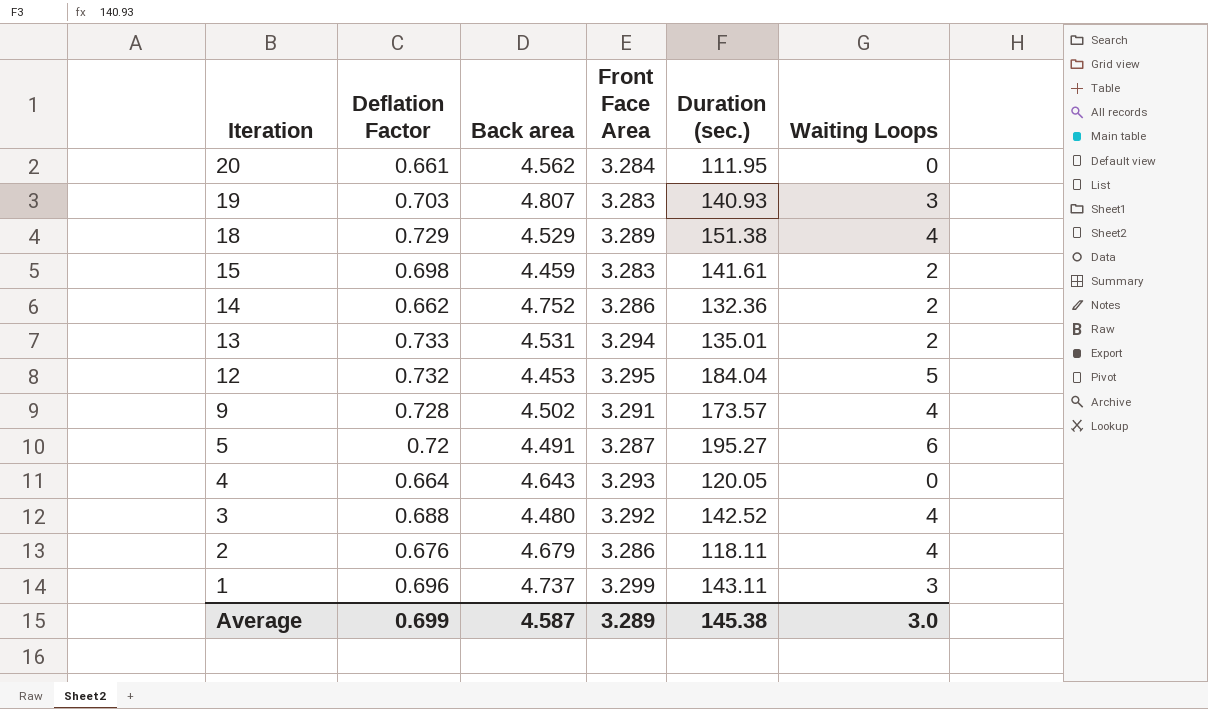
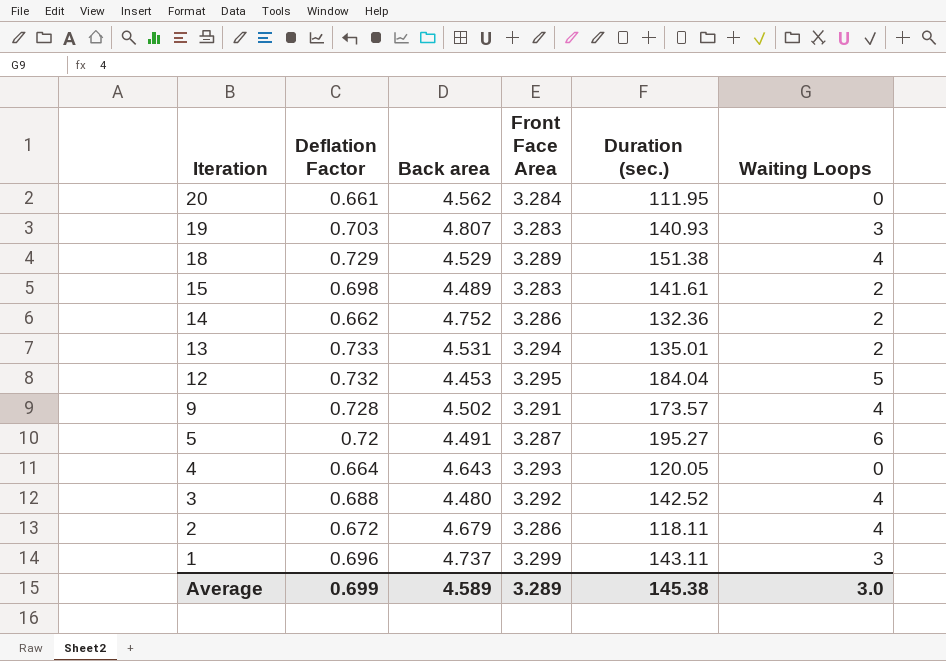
15 | Back area: 4.459 -> 4.489
2 | Deflation Factor: 0.676 -> 0.672
Average | Back area: 4.587 -> 4.589

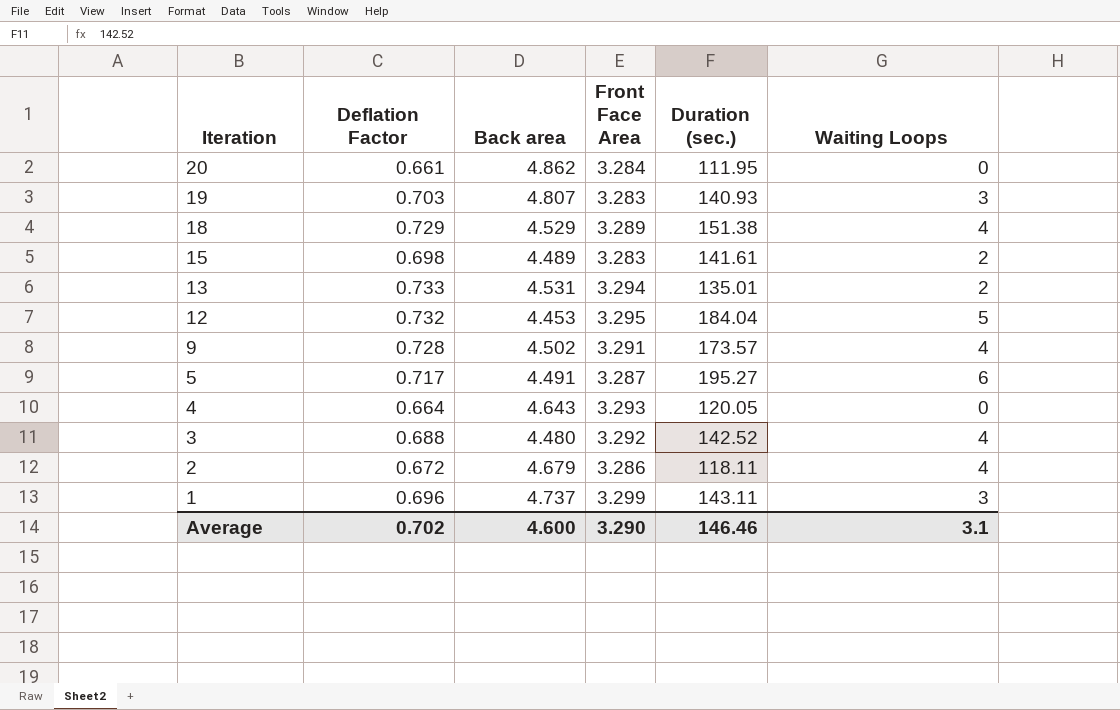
row 14: 0.662 | 4.752 | 3.286 | 132.36 | 2 -> none
20 | Back area: 4.562 -> 4.862
5 | Deflation Factor: 0.72 -> 0.717
Average | Deflation Factor: 0.699 -> 0.702
Average | Back area: 4.589 -> 4.600
Average | Front Face Area: 3.289 -> 3.290
Average | Duration (sec.): 145.38 -> 146.46
Average | Waiting Loops: 3.0 -> 3.1

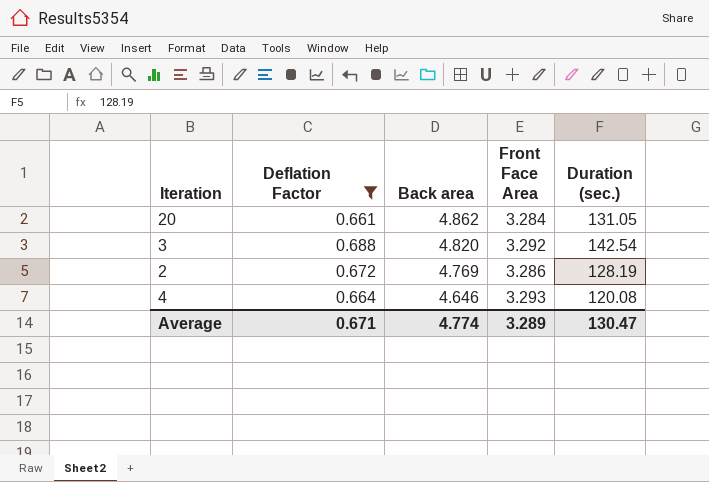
filter: none -> Deflation Factor <= 0.688
row order: Iteration descending -> Back area descending
column Waiting Loops | position: 6 -> none
20 | Duration (sec.): 111.95 -> 131.05
3 | Back area: 4.480 -> 4.820
3 | Duration (sec.): 142.52 -> 142.54
2 | Back area: 4.679 -> 4.769
2 | Duration (sec.): 118.11 -> 128.19
4 | Back area: 4.643 -> 4.646
4 | Duration (sec.): 120.05 -> 120.08
Average | Deflation Factor: 0.702 -> 0.671
Average | Back area: 4.600 -> 4.774
Average | Front Face Area: 3.290 -> 3.289
Average | Duration (sec.): 146.46 -> 130.47

